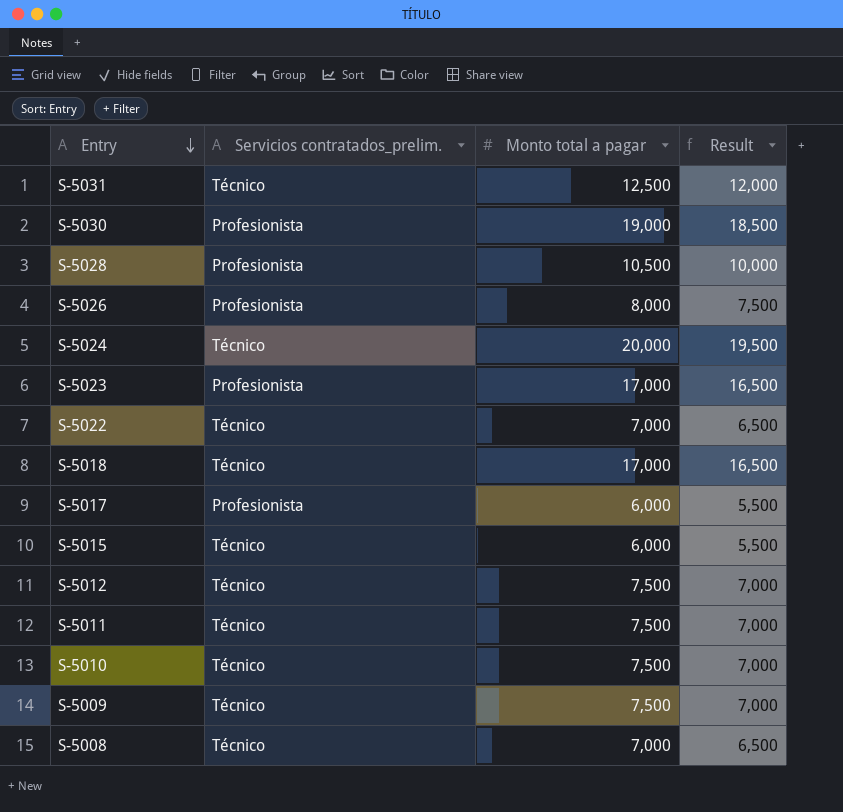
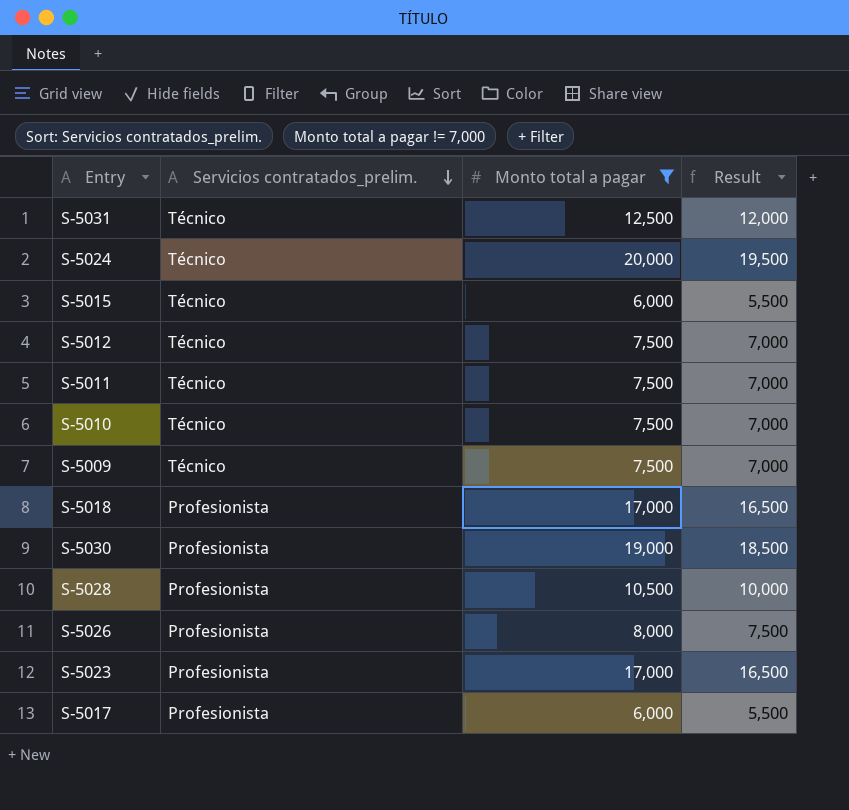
filter: none -> Monto total a pagar != 7,000
row order: Entry descending -> Servicios contratados_prelim. descending
S-5018 | Servicios contratados_prelim.: Técnico -> Profesionista

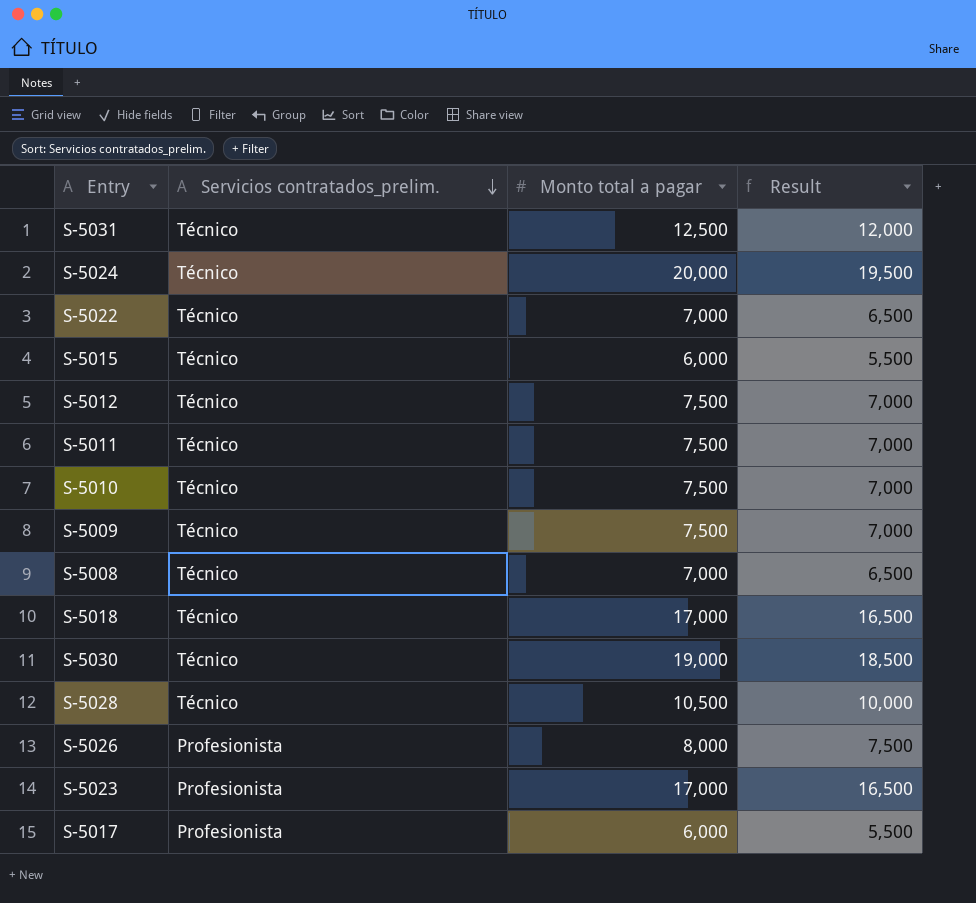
filter: Monto total a pagar != 7,000 -> none
S-5018 | Servicios contratados_prelim.: Profesionista -> Técnico
S-5030 | Servicios contratados_prelim.: Profesionista -> Técnico
S-5028 | Servicios contratados_prelim.: Profesionista -> Técnico

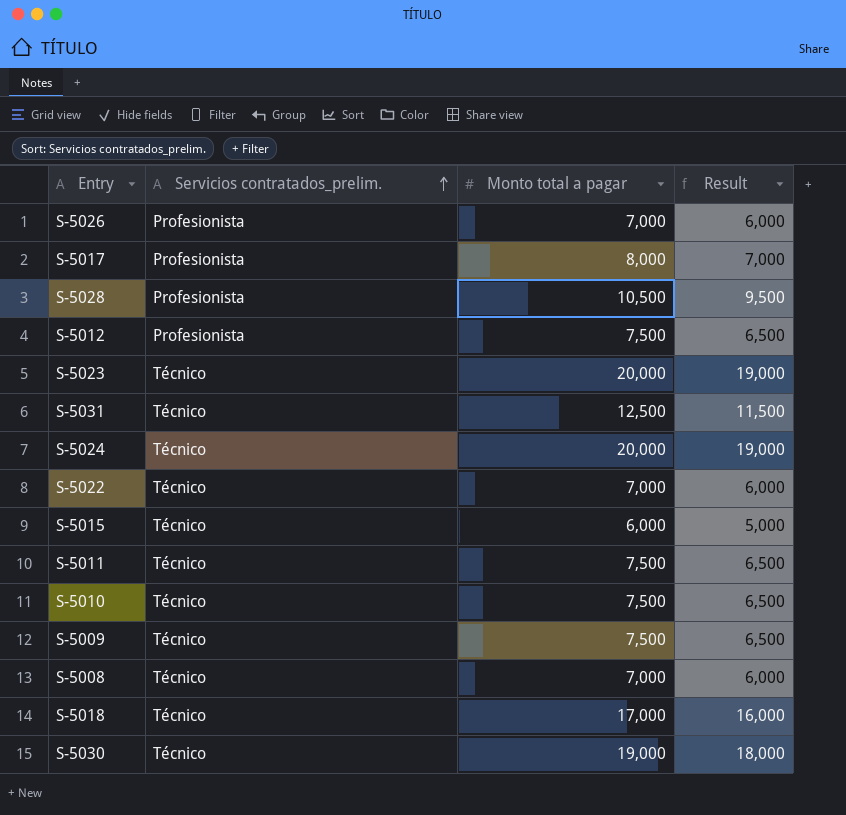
row order: Servicios contratados_prelim. descending -> Servicios contratados_prelim. ascending
column Result | formula: [Monto total a pagar] - 500 -> [Monto total a pagar] - 1000
S-5026 | Monto total a pagar: 8,000 -> 7,000
S-5017 | Monto total a pagar: 6,000 -> 8,000
S-5028 | Servicios contratados_prelim.: Técnico -> Profesionista
S-5012 | Servicios contratados_prelim.: Técnico -> Profesionista
S-5023 | Servicios contratados_prelim.: Profesionista -> Técnico
S-5023 | Monto total a pagar: 17,000 -> 20,000

